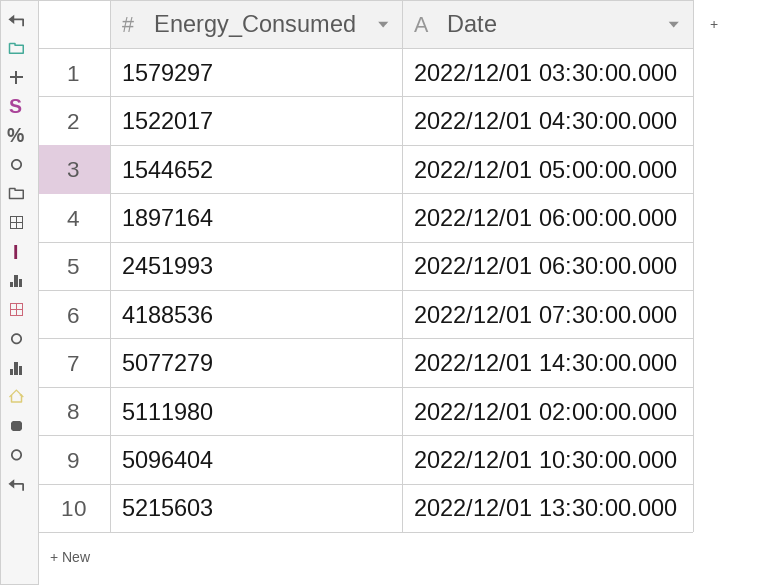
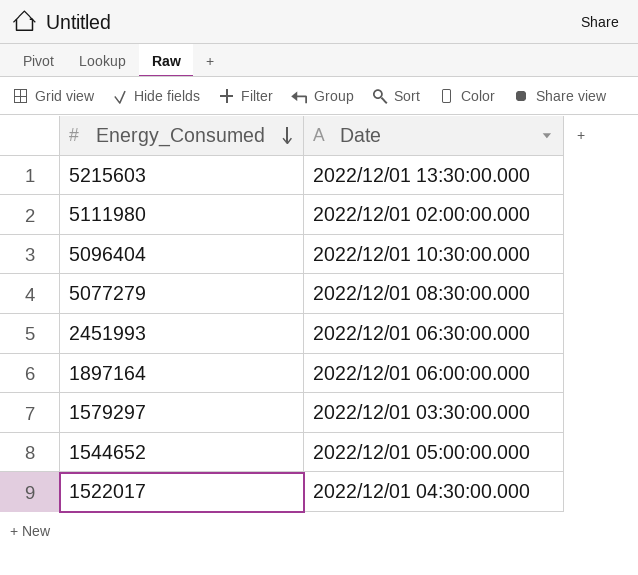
row order: none -> Energy_Consumed descending
row 4188536: 2022/12/01 07:30:00.000 -> none
5077279 | Date: 2022/12/01 14:30:00.000 -> 2022/12/01 08:30:00.000

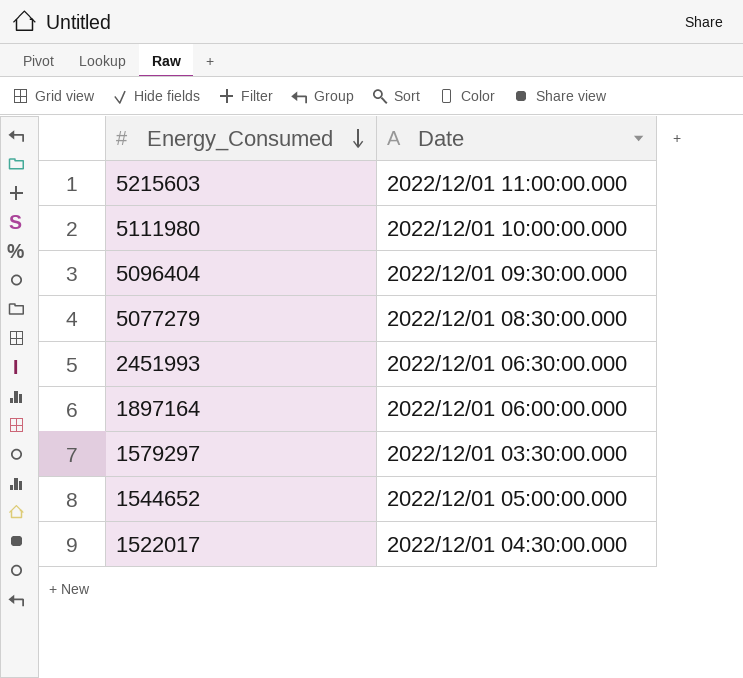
5215603 | Date: 2022/12/01 13:30:00.000 -> 2022/12/01 11:00:00.000
5111980 | Date: 2022/12/01 02:00:00.000 -> 2022/12/01 10:00:00.000
5096404 | Date: 2022/12/01 10:30:00.000 -> 2022/12/01 09:30:00.000

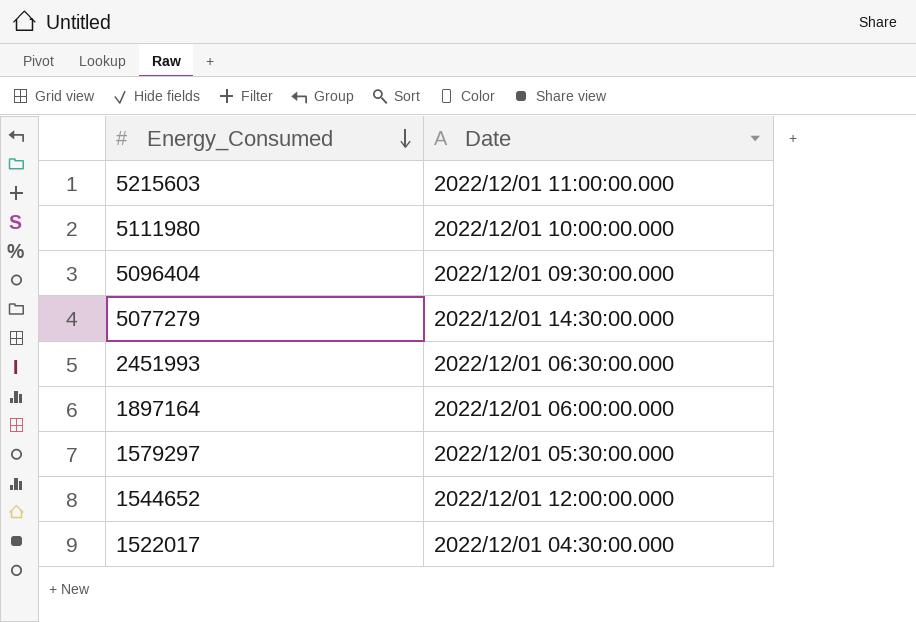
5077279 | Date: 2022/12/01 08:30:00.000 -> 2022/12/01 14:30:00.000
1579297 | Date: 2022/12/01 03:30:00.000 -> 2022/12/01 05:30:00.000
1544652 | Date: 2022/12/01 05:00:00.000 -> 2022/12/01 12:00:00.000

